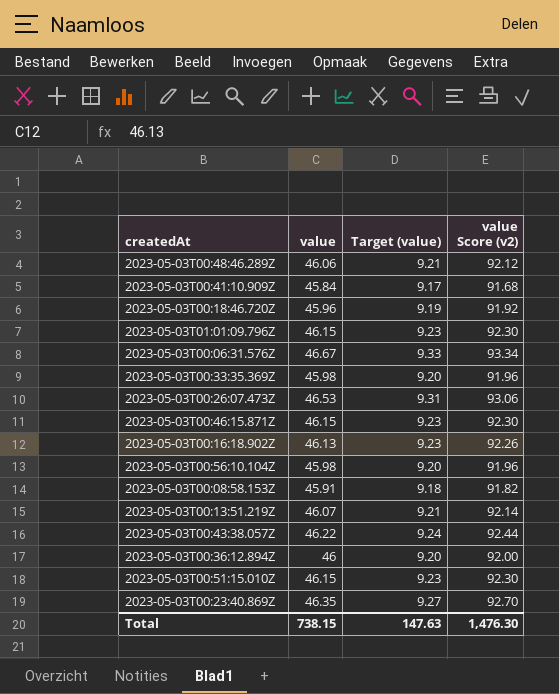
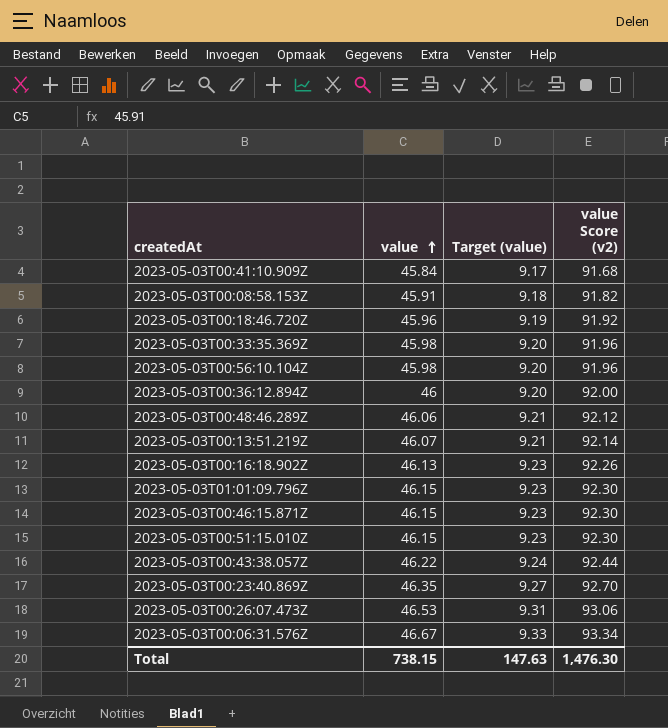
row order: none -> value ascending

